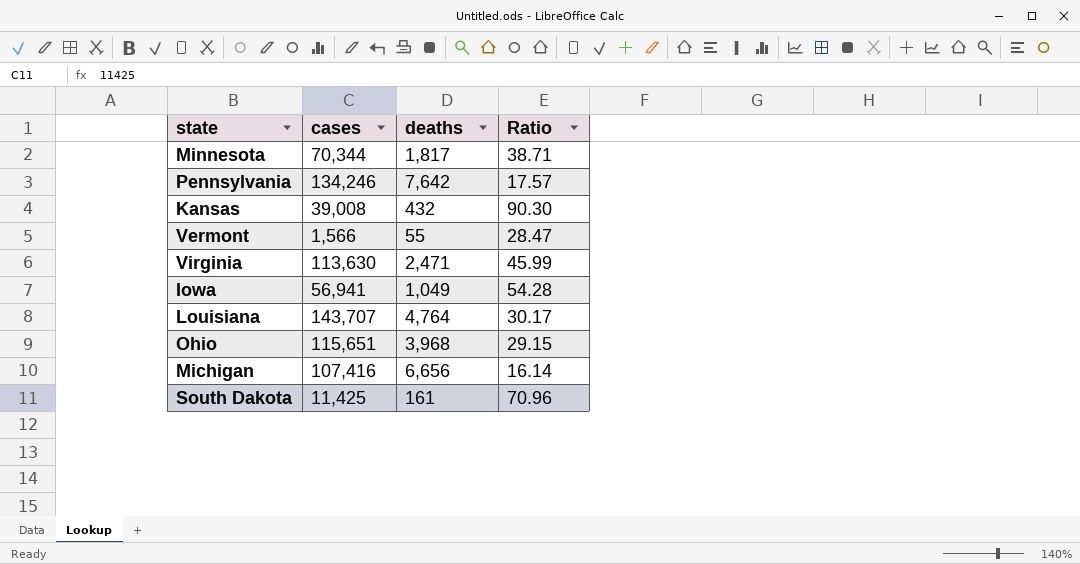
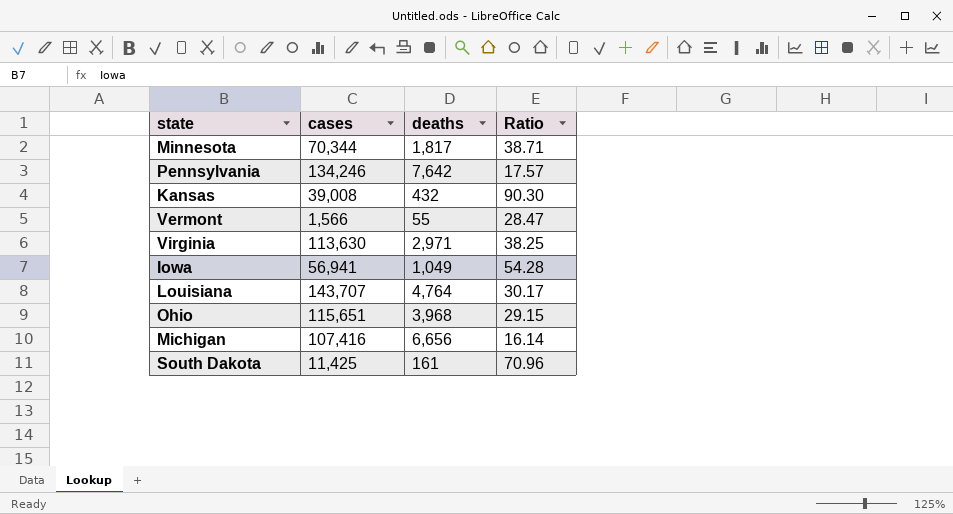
Virginia | deaths: 2,471 -> 2,971
Virginia | Ratio: 45.99 -> 38.25

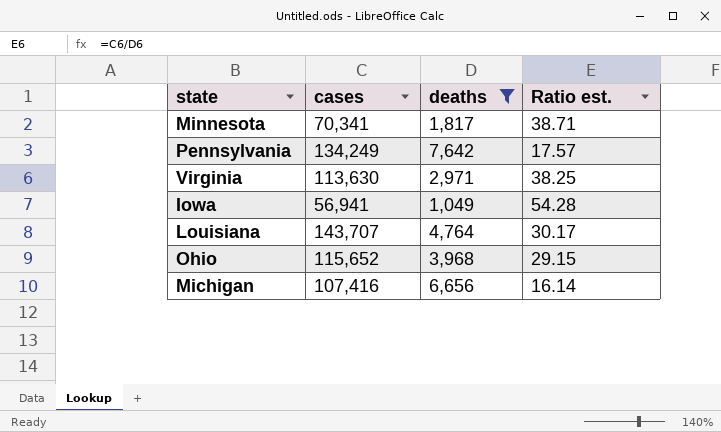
filter: none -> deaths >= 1,049
column name: Ratio -> Ratio est.
Minnesota | cases: 70,344 -> 70,341
Pennsylvania | cases: 134,246 -> 134,249
Ohio | cases: 115,651 -> 115,652

